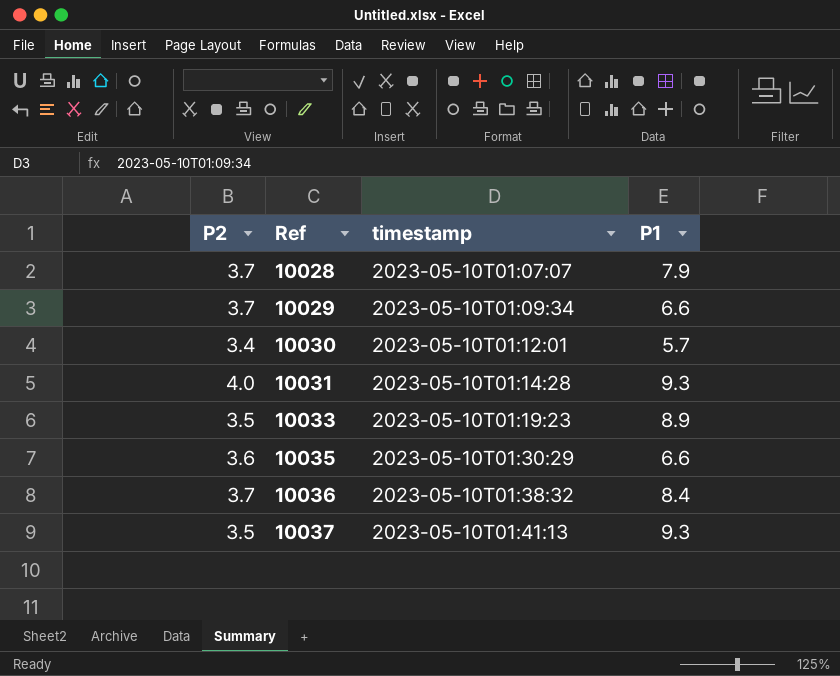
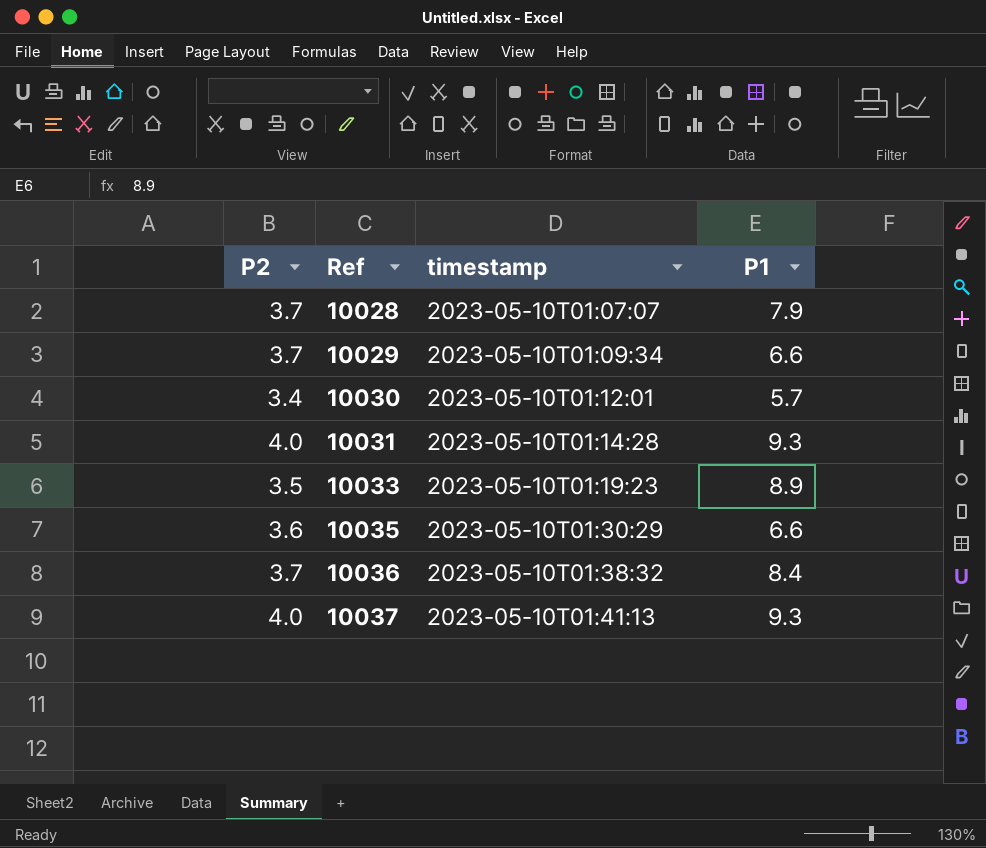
10037 | P2: 3.5 -> 4.0

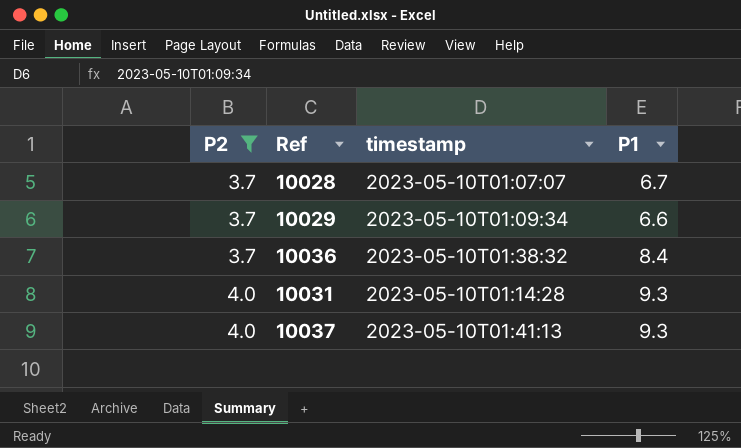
filter: none -> P2 >= 3.7
row order: Ref ascending -> P2 ascending
10028 | P1: 7.9 -> 6.7

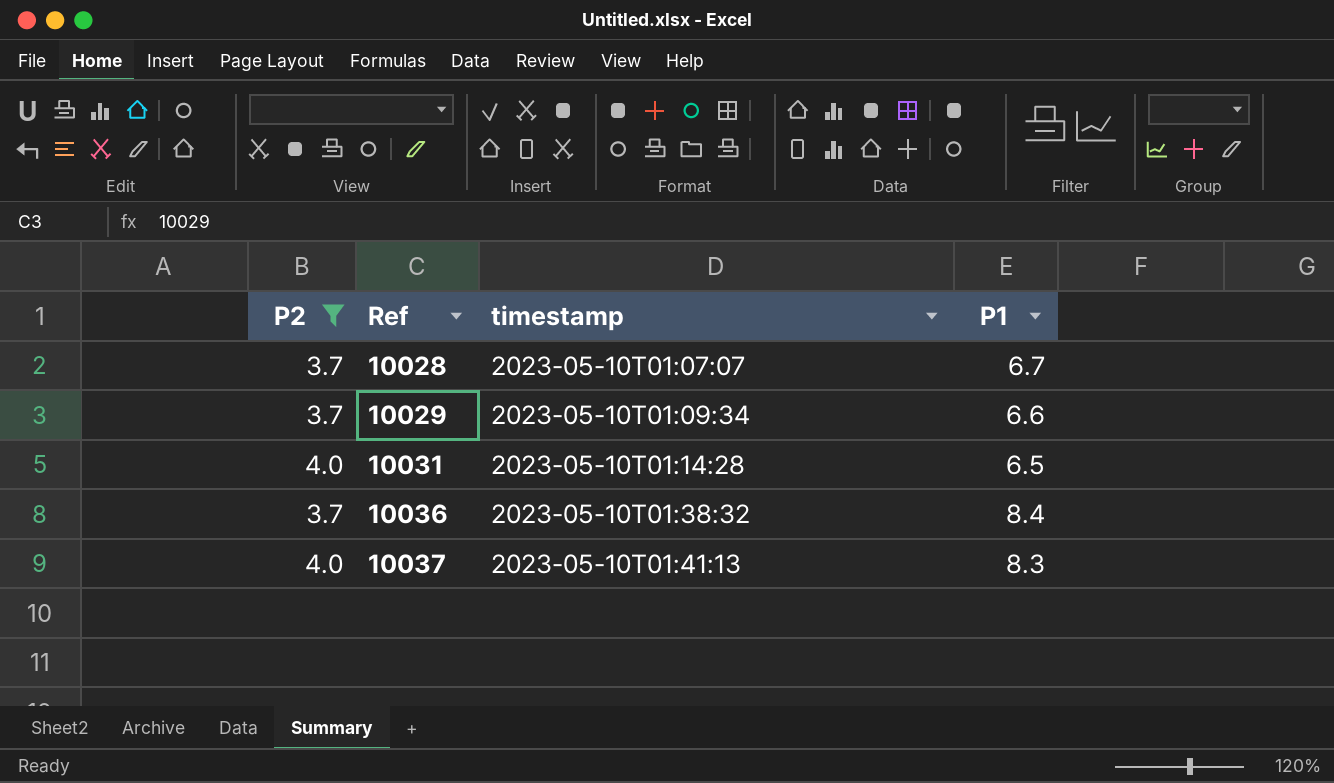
row order: P2 ascending -> Ref ascending
10031 | P1: 9.3 -> 6.5
10037 | P1: 9.3 -> 8.3

